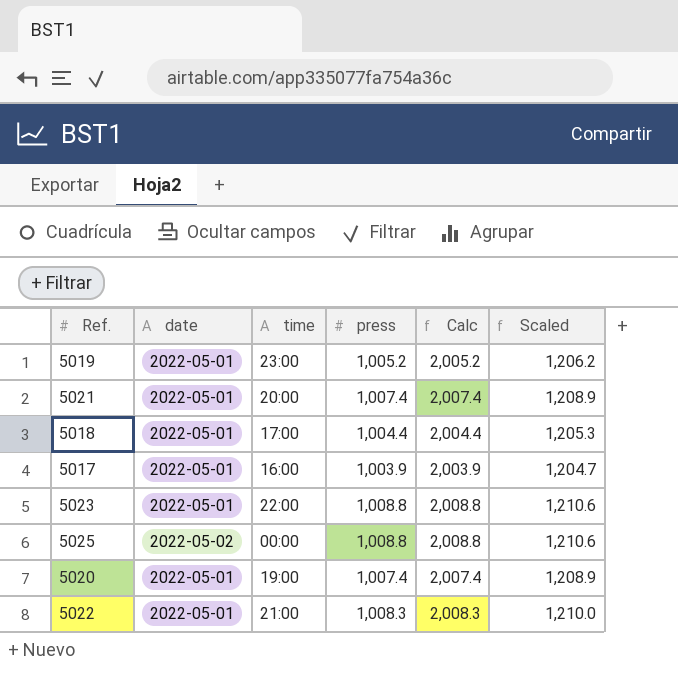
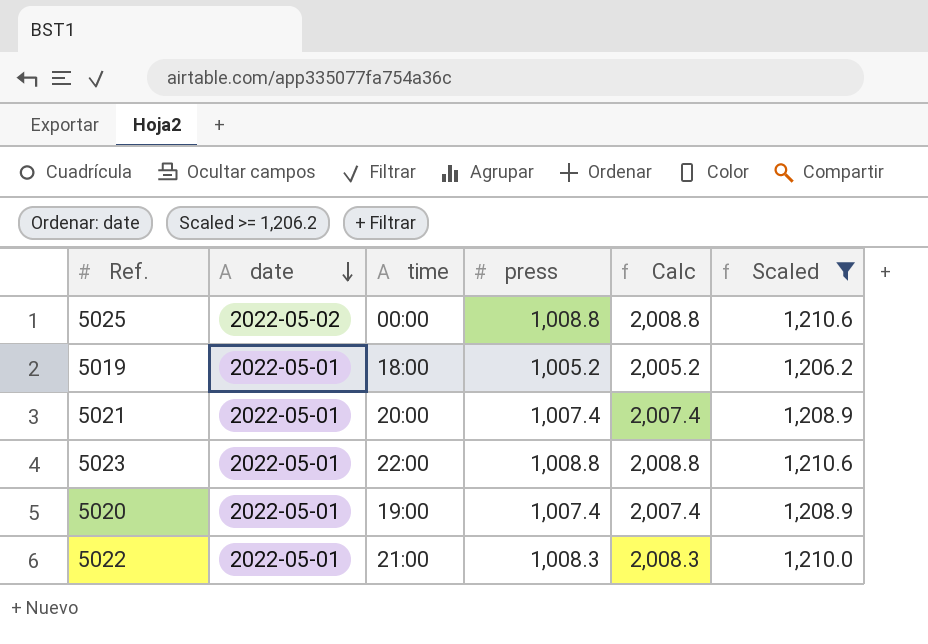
filter: none -> Scaled >= 1,206.2
row order: none -> date descending
5019 | time: 23:00 -> 18:00

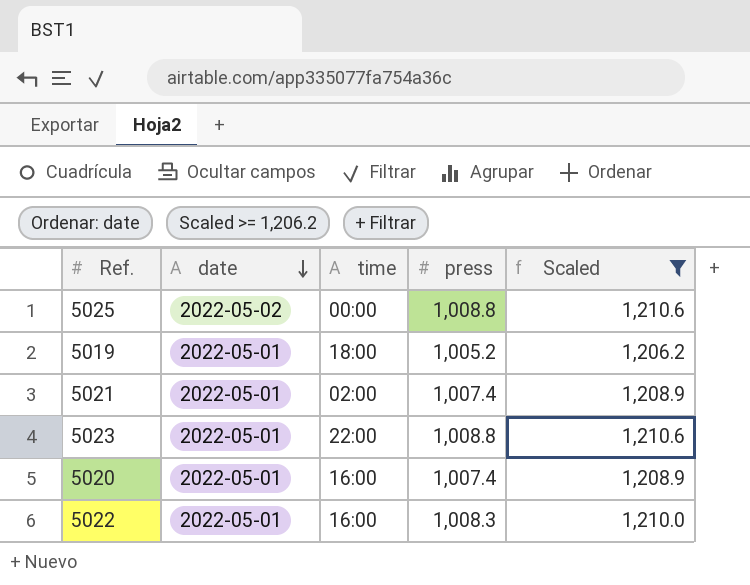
column Calc | formula: [press] + 1000 -> none
5021 | time: 20:00 -> 02:00
5020 | time: 19:00 -> 16:00
5022 | time: 21:00 -> 16:00

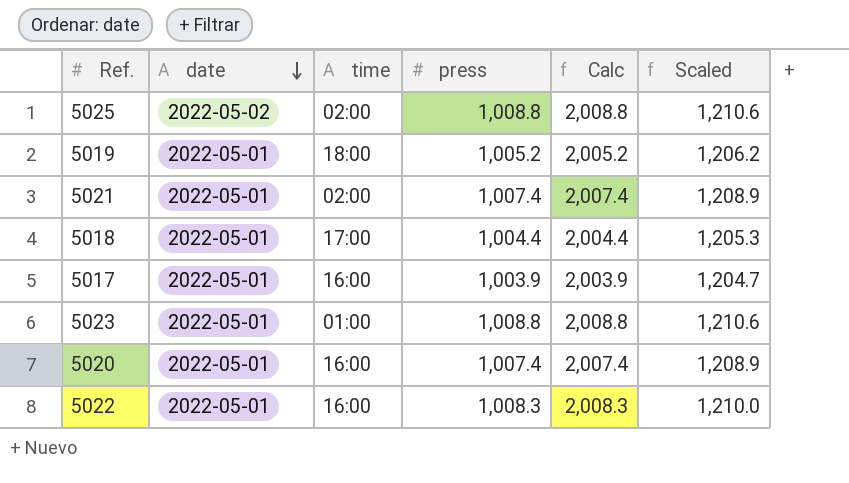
filter: Scaled >= 1,206.2 -> none
column Calc | formula: none -> [press] + 1000
5025 | time: 00:00 -> 02:00
5023 | time: 22:00 -> 01:00

